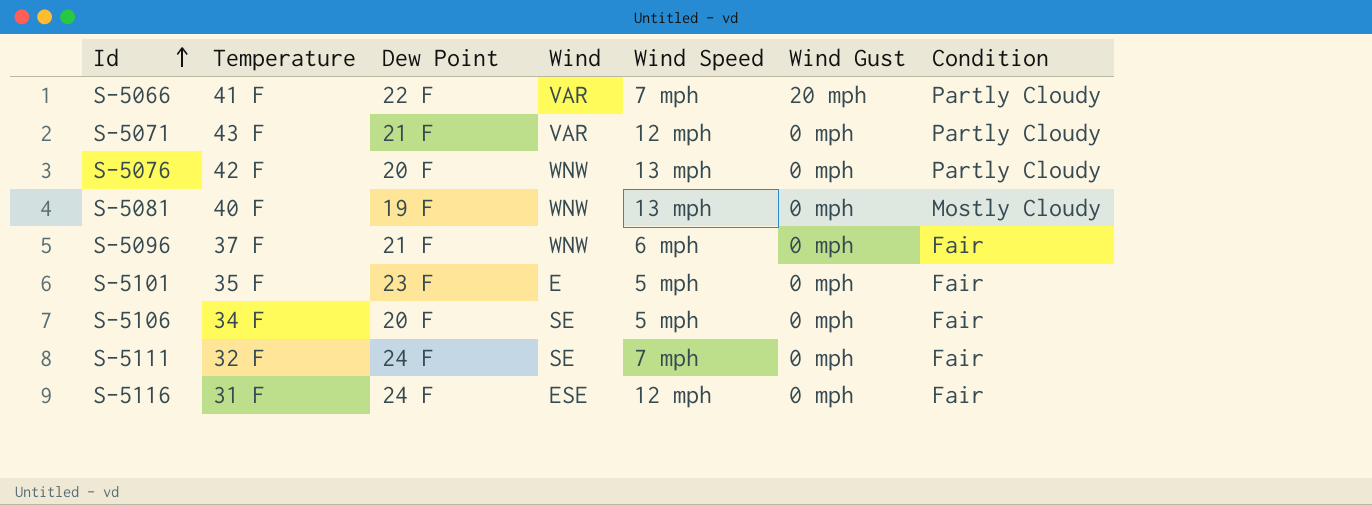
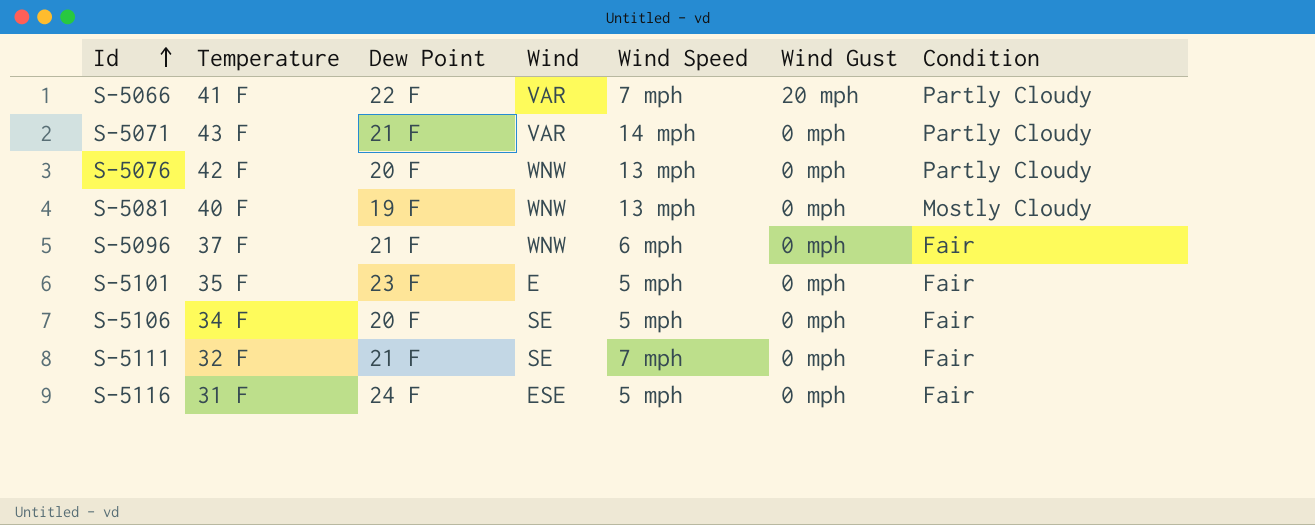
S-5071 | Wind Speed: 12 mph -> 14 mph
S-5111 | Dew Point: 24 F -> 21 F
S-5116 | Wind Speed: 12 mph -> 5 mph

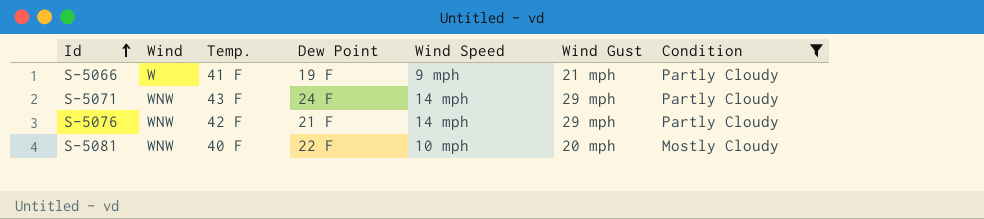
filter: none -> Condition != Fair
column Wind | position: 4 -> 2
column name: Temperature -> Temp.
S-5066 | Wind: VAR -> W
S-5066 | Dew Point: 22 F -> 19 F
S-5066 | Wind Speed: 7 mph -> 9 mph
S-5066 | Wind Gust: 20 mph -> 21 mph
S-5071 | Wind: VAR -> WNW
S-5071 | Dew Point: 21 F -> 24 F
S-5071 | Wind Gust: 0 mph -> 29 mph
S-5076 | Dew Point: 20 F -> 21 F
S-5076 | Wind Speed: 13 mph -> 14 mph
S-5076 | Wind Gust: 0 mph -> 29 mph
S-5081 | Dew Point: 19 F -> 22 F
S-5081 | Wind Speed: 13 mph -> 10 mph
S-5081 | Wind Gust: 0 mph -> 20 mph

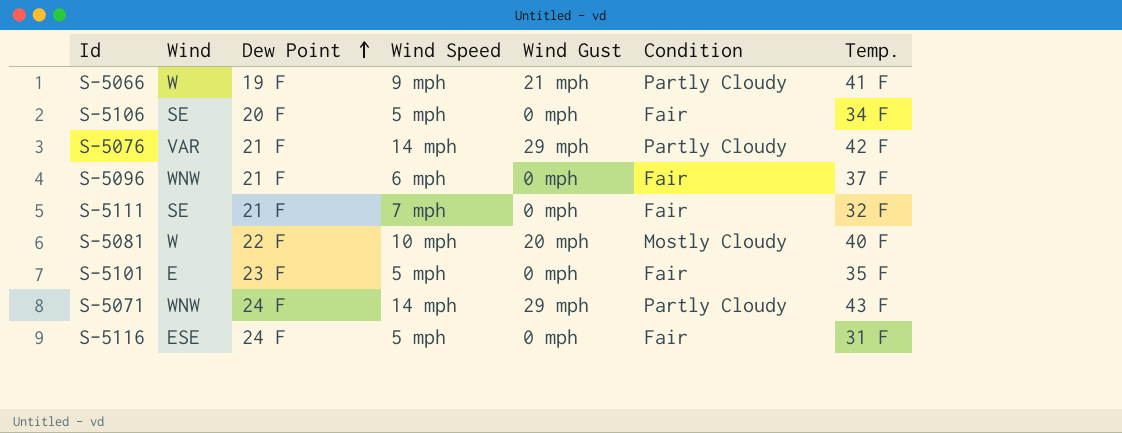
filter: Condition != Fair -> none
row order: Id ascending -> Dew Point ascending
column Temp. | position: 3 -> 7
S-5076 | Wind: WNW -> VAR
S-5081 | Wind: WNW -> W

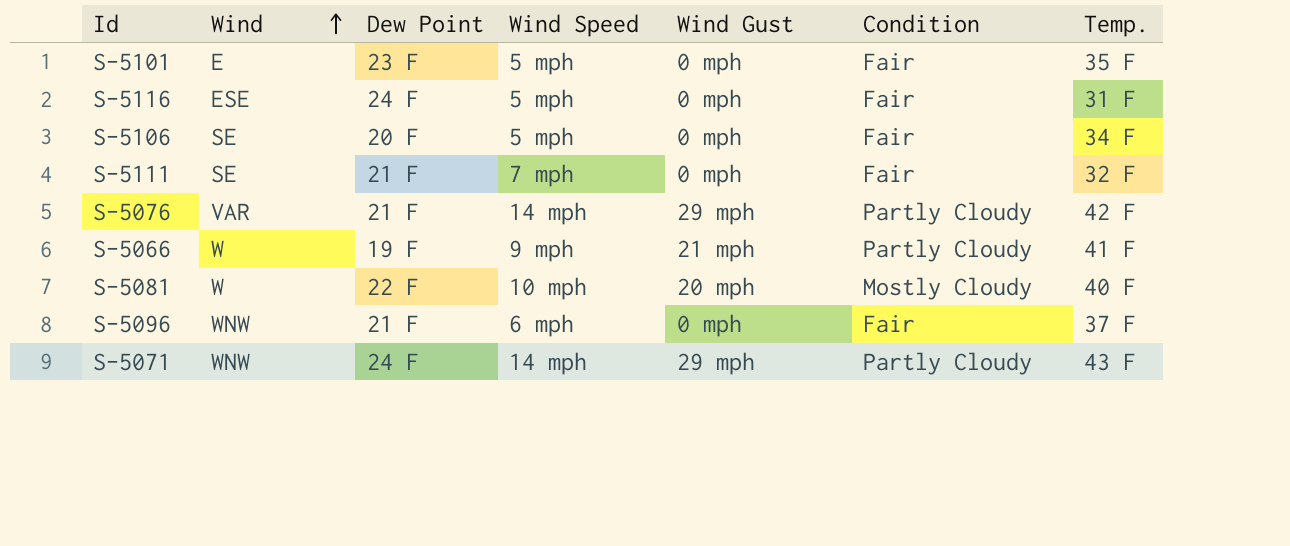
row order: Dew Point ascending -> Wind ascending

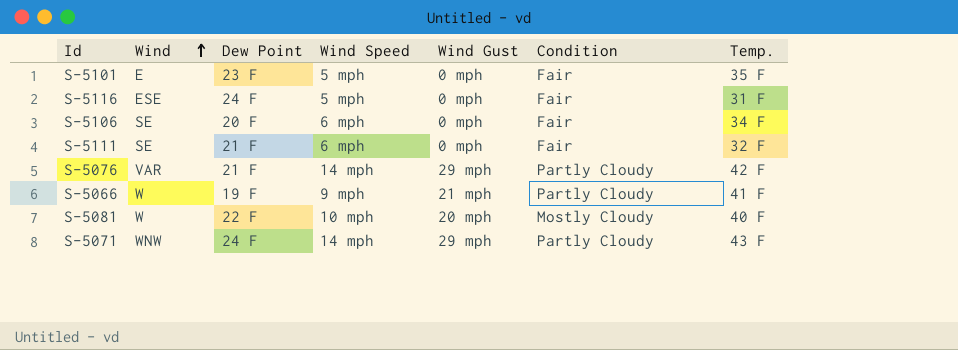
row S-5096: WNW | 21 F | 6 mph | 0 mph | Fair | 37 F -> none
S-5106 | Wind Speed: 5 mph -> 6 mph
S-5111 | Wind Speed: 7 mph -> 6 mph

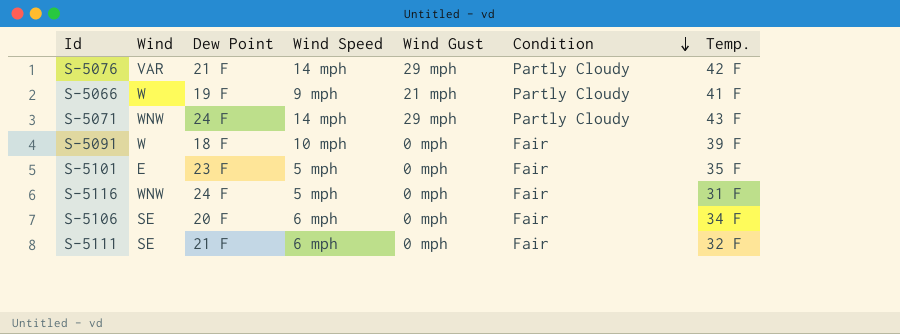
row order: Wind ascending -> Condition descending
row S-5081: W | 22 F | 10 mph | 20 mph | Mostly Cloudy | 40 F -> none
row S-5091: none -> W | 18 F | 10 mph | 0 mph | Fair | 39 F
S-5116 | Wind: ESE -> WNW

